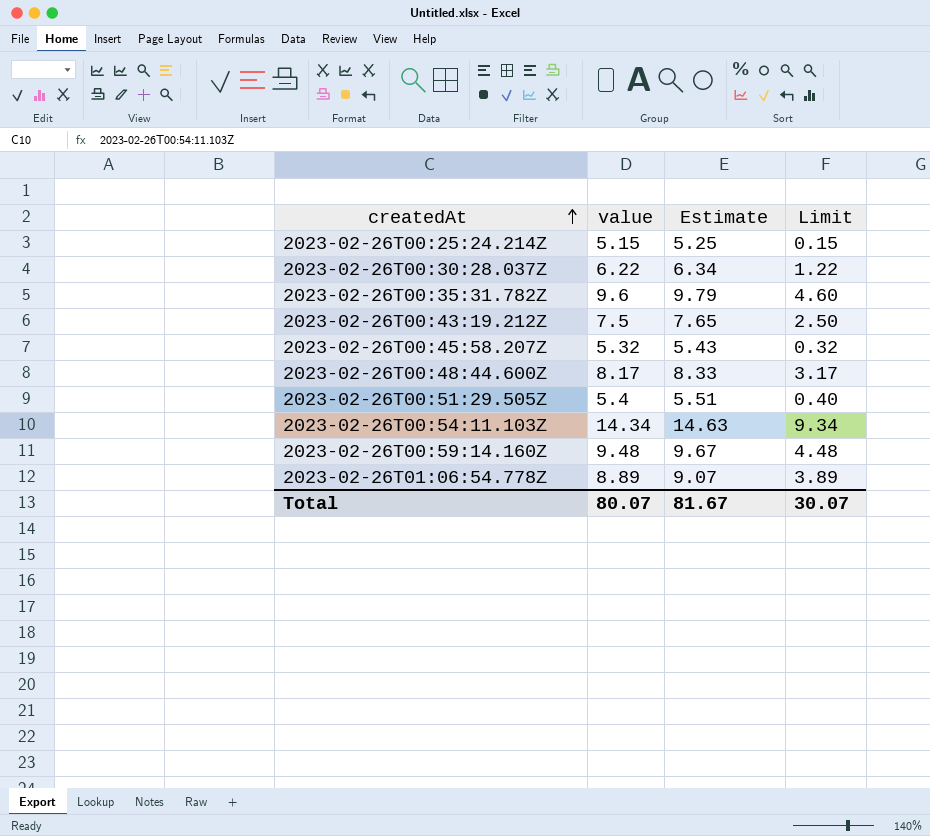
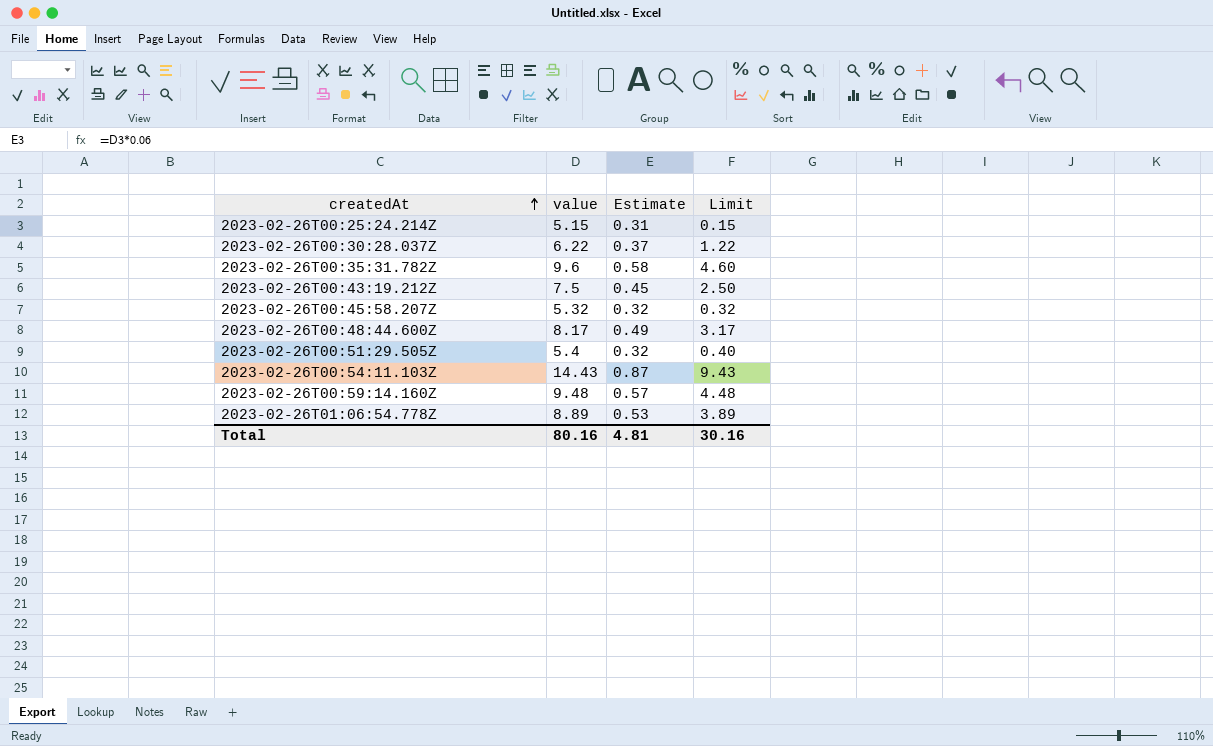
column Estimate | formula: [value] * 1.02 -> [value] * 0.06
2023-02-26T00:54:11.103Z | value: 14.34 -> 14.43
2023-02-26T00:54:11.103Z | Limit: 9.34 -> 9.43
Total | value: 80.07 -> 80.16
Total | Estimate: 81.67 -> 4.81
Total | Limit: 30.07 -> 30.16

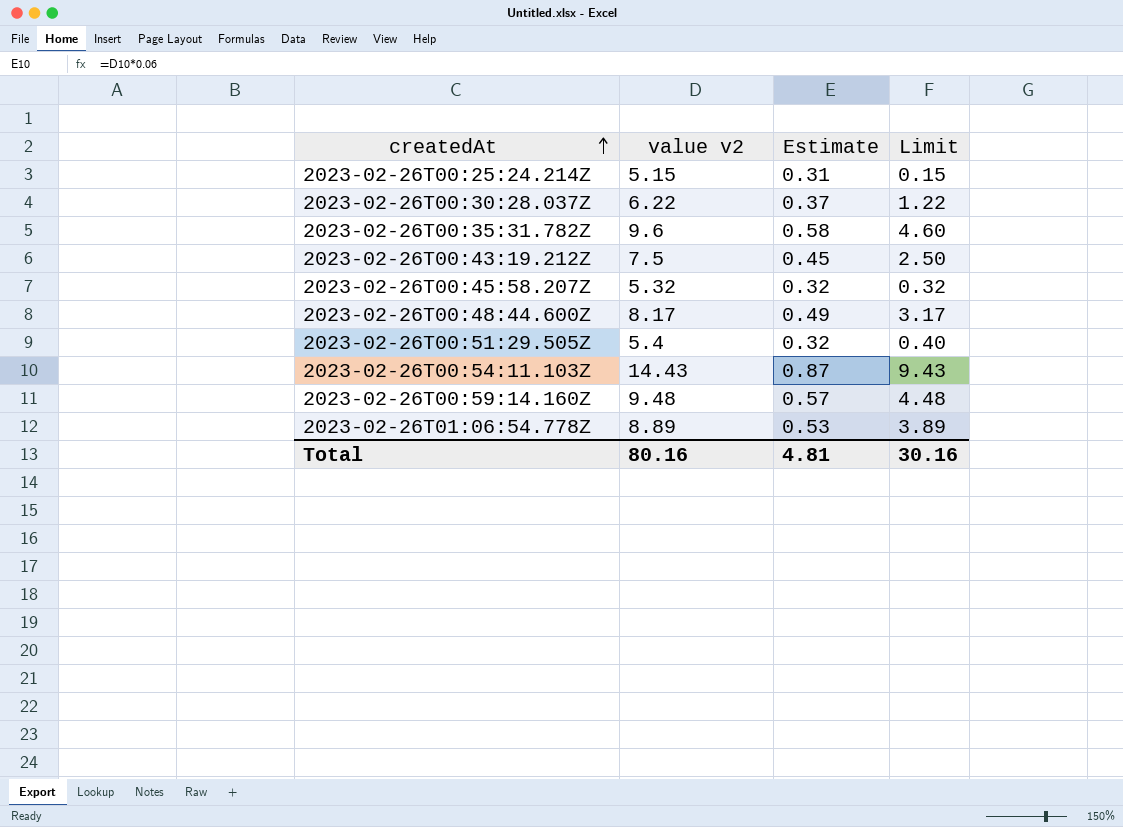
column name: value -> value v2

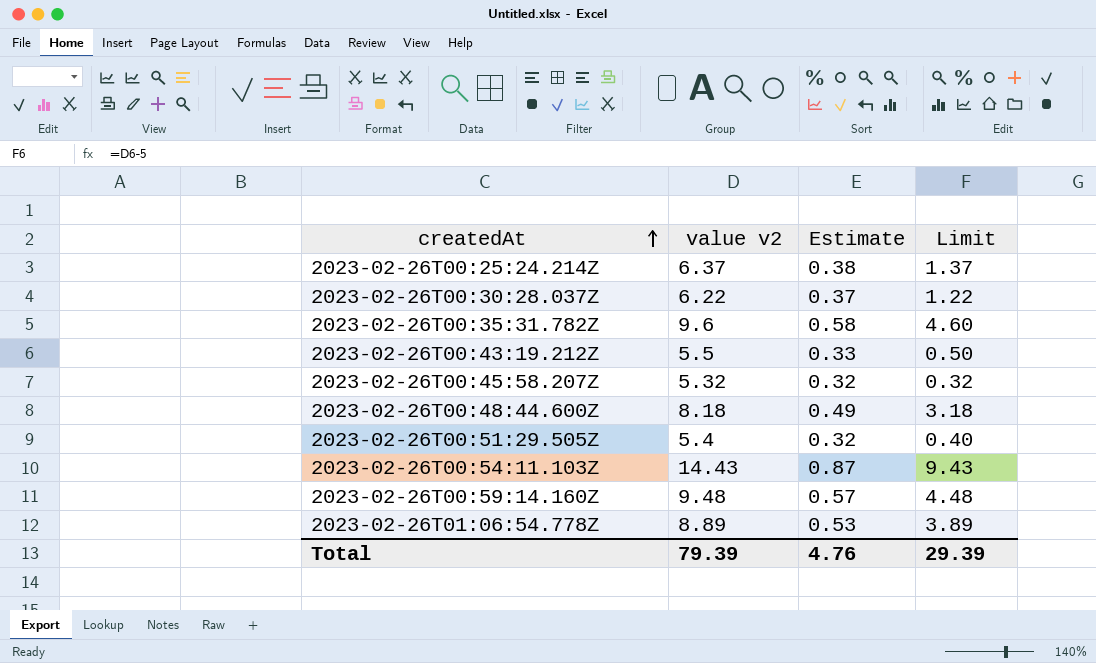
2023-02-26T00:25:24.214Z | value v2: 5.15 -> 6.37
2023-02-26T00:25:24.214Z | Estimate: 0.31 -> 0.38
2023-02-26T00:25:24.214Z | Limit: 0.15 -> 1.37
2023-02-26T00:43:19.212Z | value v2: 7.5 -> 5.5
2023-02-26T00:43:19.212Z | Estimate: 0.45 -> 0.33
2023-02-26T00:43:19.212Z | Limit: 2.50 -> 0.50
2023-02-26T00:48:44.600Z | value v2: 8.17 -> 8.18
2023-02-26T00:48:44.600Z | Limit: 3.17 -> 3.18
Total | value v2: 80.16 -> 79.39
Total | Estimate: 4.81 -> 4.76
Total | Limit: 30.16 -> 29.39

